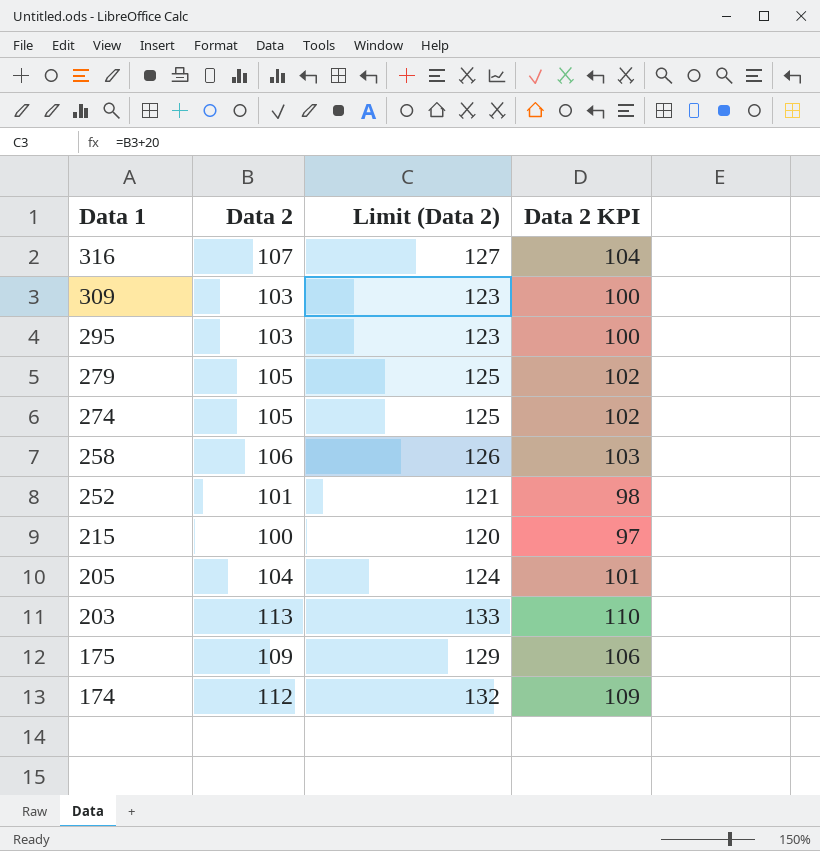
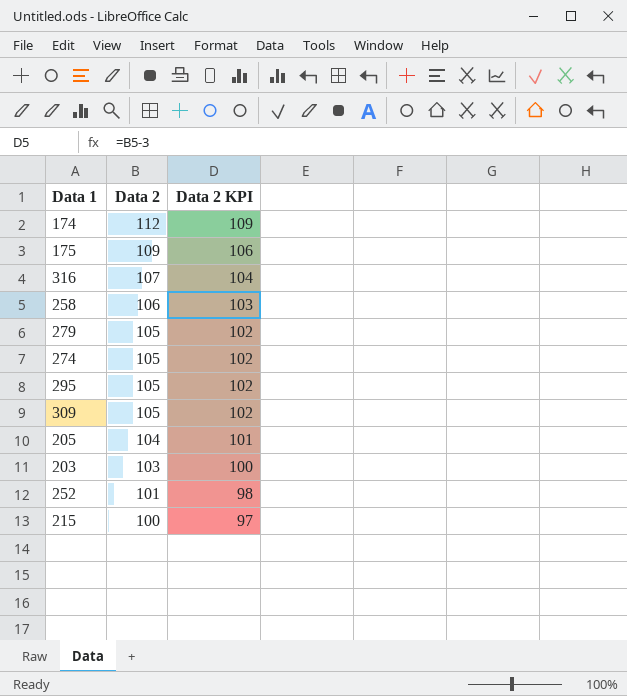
row order: Data 1 descending -> Data 2 descending
column Limit (Data 2) | formula: [Data 2] + 20 -> none
295 | Data 2: 103 -> 105
295 | Data 2 KPI: 100 -> 102
309 | Data 2: 103 -> 105
309 | Data 2 KPI: 100 -> 102
203 | Data 2: 113 -> 103
203 | Data 2 KPI: 110 -> 100

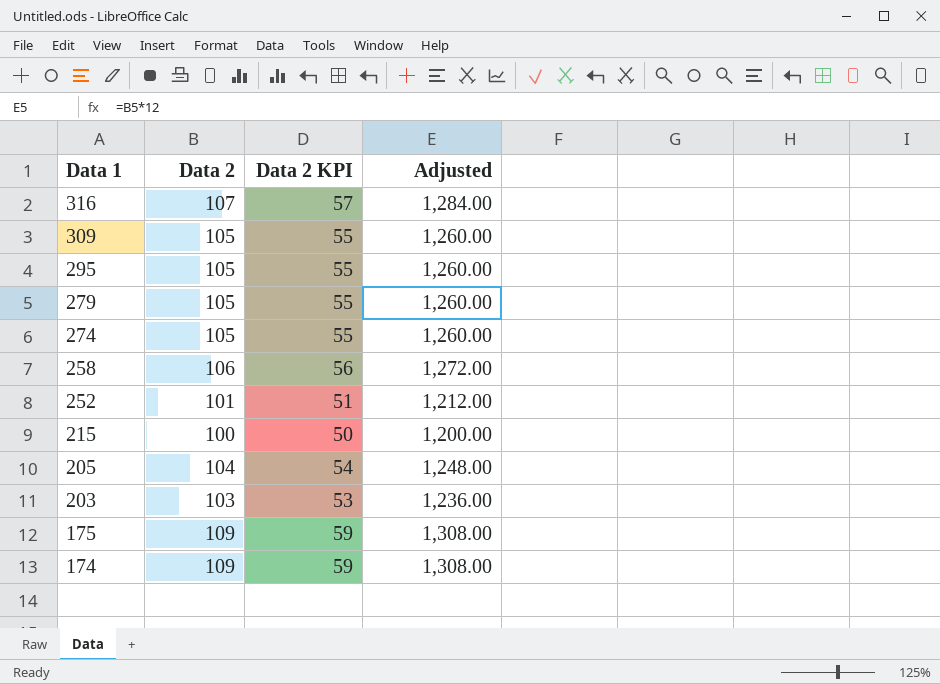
row order: Data 2 descending -> Data 1 descending
column Data 2 KPI | formula: [Data 2] - 3 -> [Data 2] - 50
column Adjusted | formula: none -> [Data 2] * 12
174 | Data 2: 112 -> 109

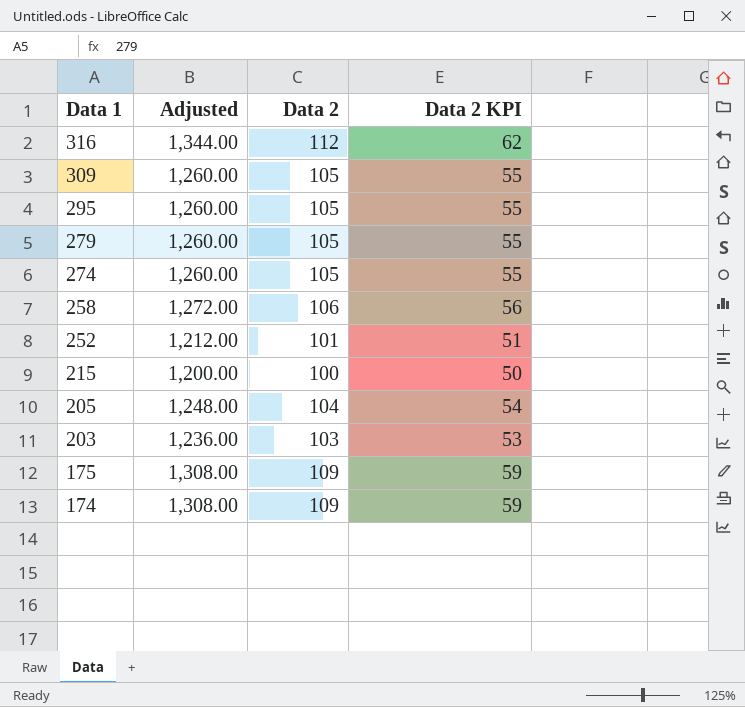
column Adjusted | position: 4 -> 2
316 | Adjusted: 1,284.00 -> 1,344.00
316 | Data 2: 107 -> 112
316 | Data 2 KPI: 57 -> 62

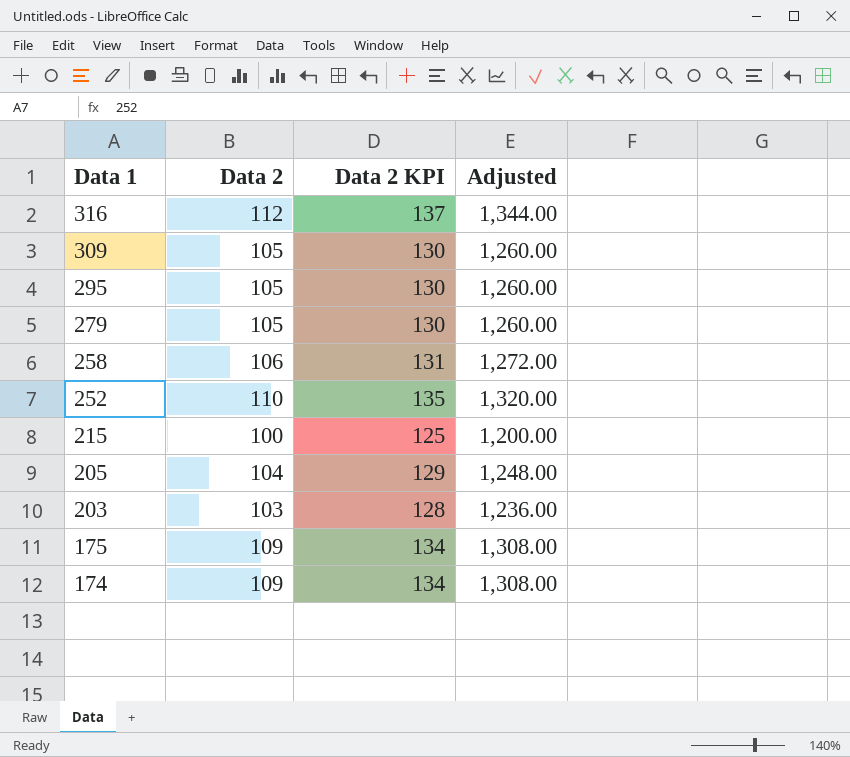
column Data 2 KPI | formula: [Data 2] - 50 -> [Data 2] + 25
column Adjusted | position: 2 -> 4
row 274: 1,260.00 | 105 | 55 -> none
252 | Data 2: 101 -> 110
252 | Adjusted: 1,212.00 -> 1,320.00

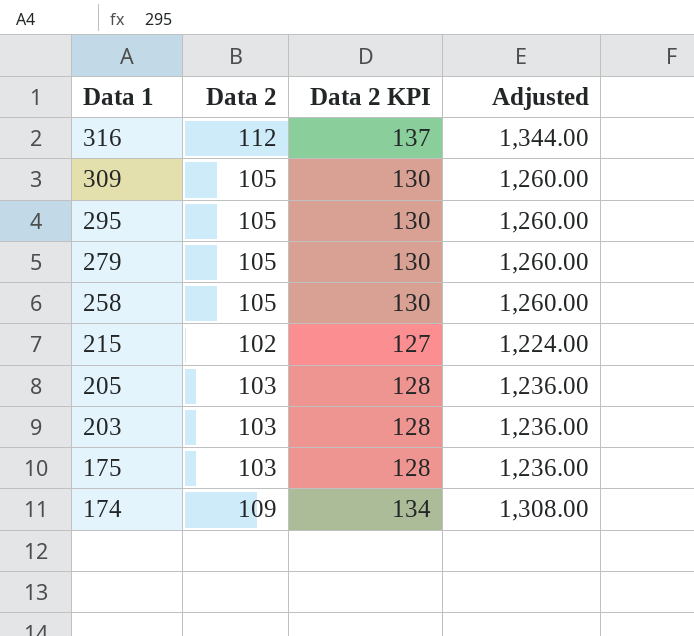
row 252: 110 | 135 | 1,320.00 -> none
258 | Data 2: 106 -> 105
258 | Data 2 KPI: 131 -> 130
258 | Adjusted: 1,272.00 -> 1,260.00
215 | Data 2: 100 -> 102
215 | Data 2 KPI: 125 -> 127
215 | Adjusted: 1,200.00 -> 1,224.00
205 | Data 2: 104 -> 103
205 | Data 2 KPI: 129 -> 128
205 | Adjusted: 1,248.00 -> 1,236.00
175 | Data 2: 109 -> 103
175 | Data 2 KPI: 134 -> 128
175 | Adjusted: 1,308.00 -> 1,236.00

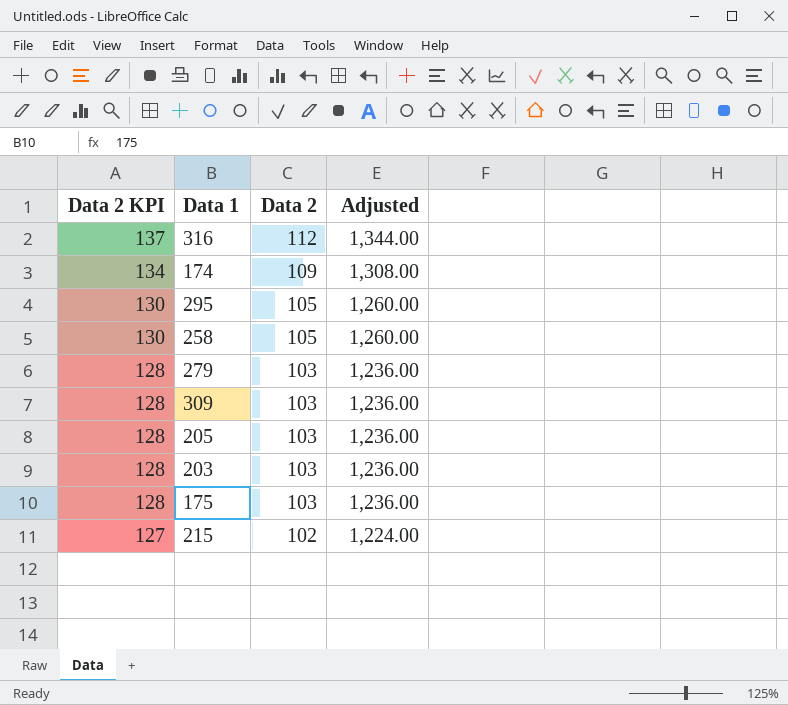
row order: Data 1 descending -> Data 2 KPI descending
column Data 2 KPI | position: 3 -> 1
279 | Data 2 KPI: 130 -> 128
279 | Data 2: 105 -> 103
279 | Adjusted: 1,260.00 -> 1,236.00
309 | Data 2 KPI: 130 -> 128
309 | Data 2: 105 -> 103
309 | Adjusted: 1,260.00 -> 1,236.00

